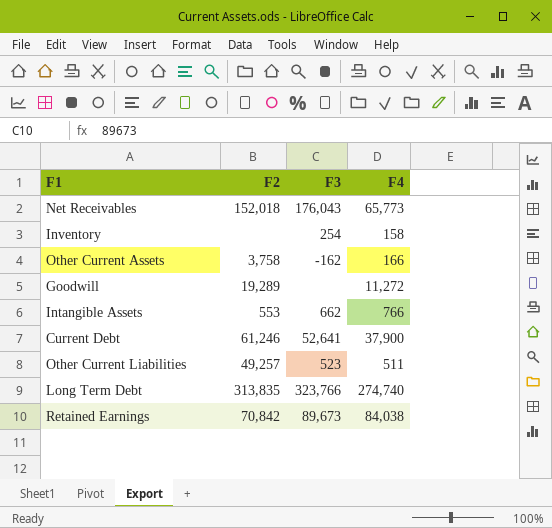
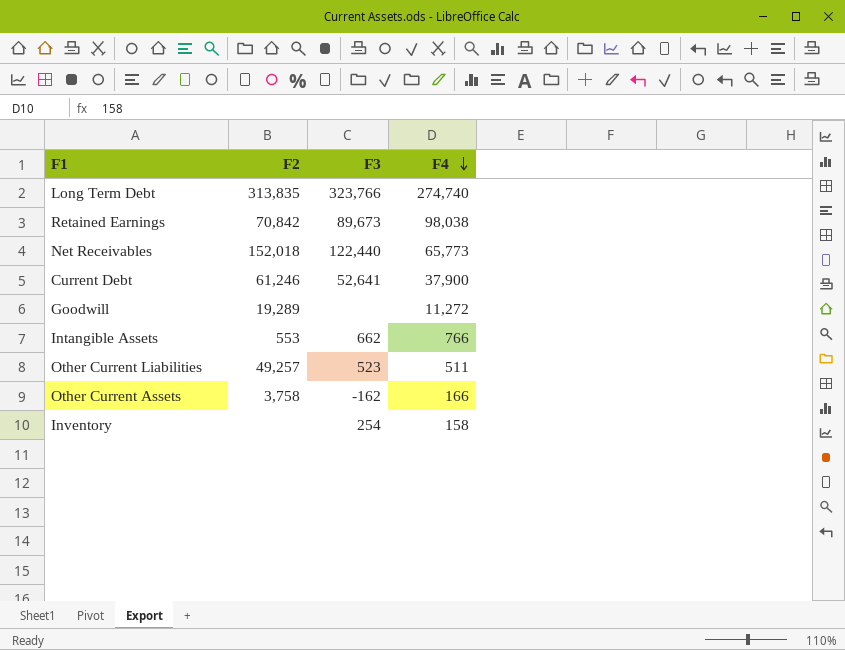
row order: none -> F4 descending
Retained Earnings | F4: 84,038 -> 98,038
Net Receivables | F3: 176,043 -> 122,440

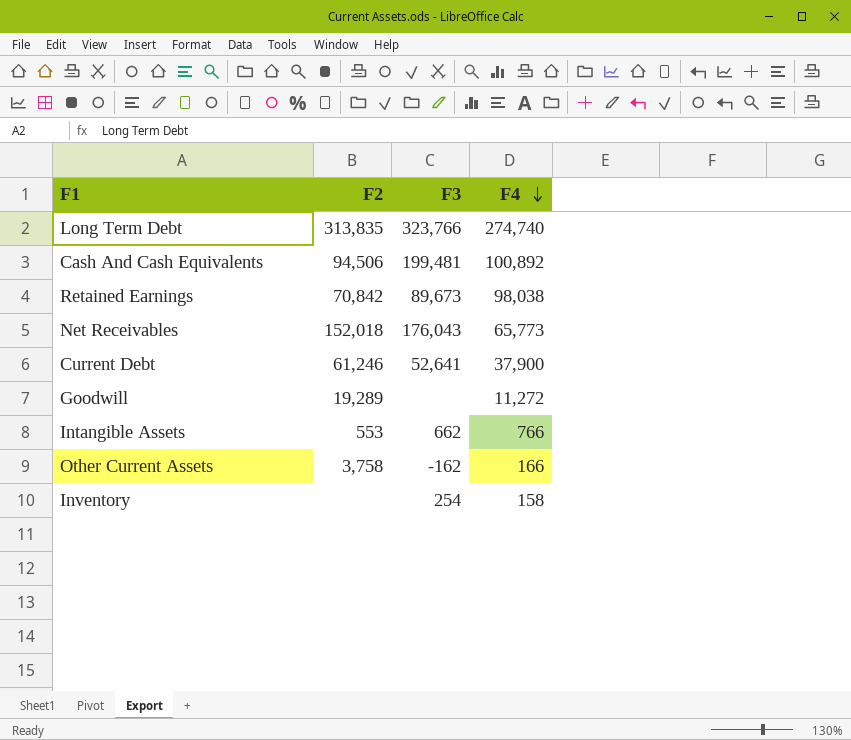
row Other Current Liabilities: 49,257 | 523 | 511 -> none
row Cash And Cash Equivalents: none -> 94,506 | 199,481 | 100,892
Net Receivables | F3: 122,440 -> 176,043

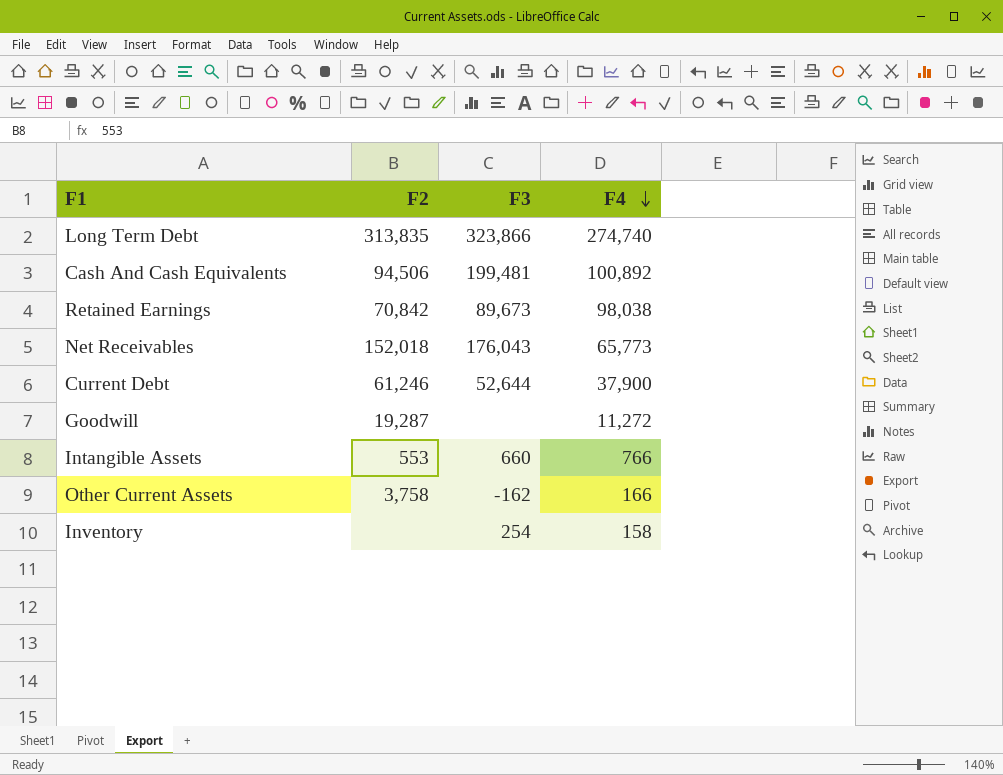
Long Term Debt | F3: 323,766 -> 323,866
Current Debt | F3: 52,641 -> 52,644
Goodwill | F2: 19,289 -> 19,287
Intangible Assets | F3: 662 -> 660

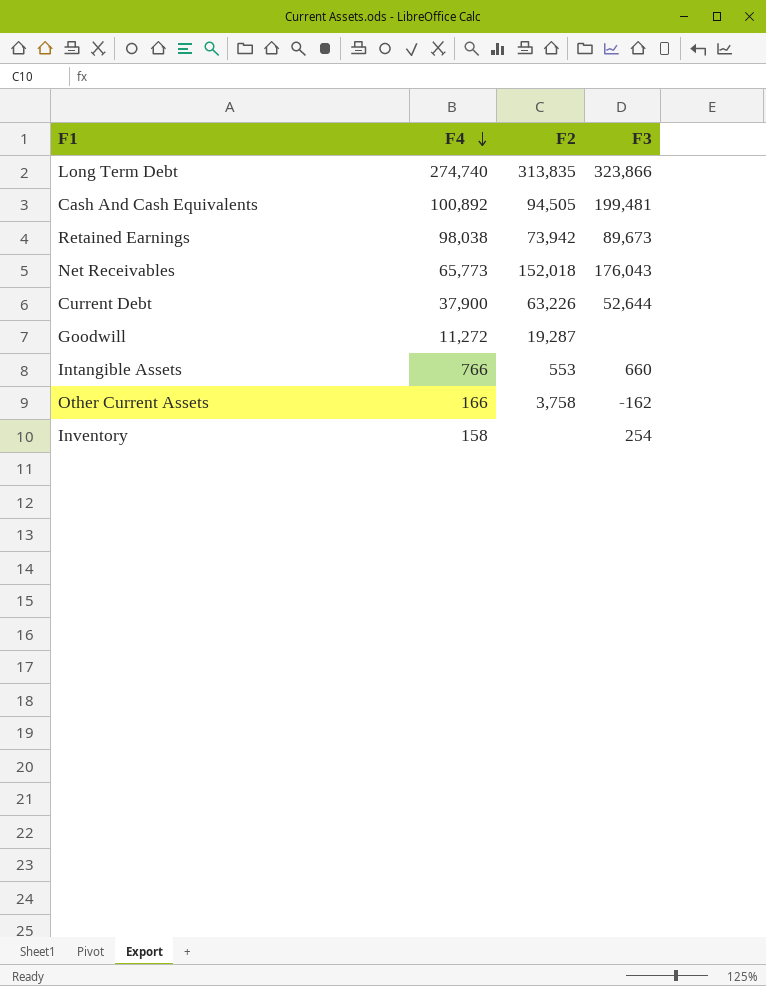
column F4 | position: 4 -> 2
Cash And Cash Equivalents | F2: 94,506 -> 94,505
Retained Earnings | F2: 70,842 -> 73,942
Current Debt | F2: 61,246 -> 63,226

